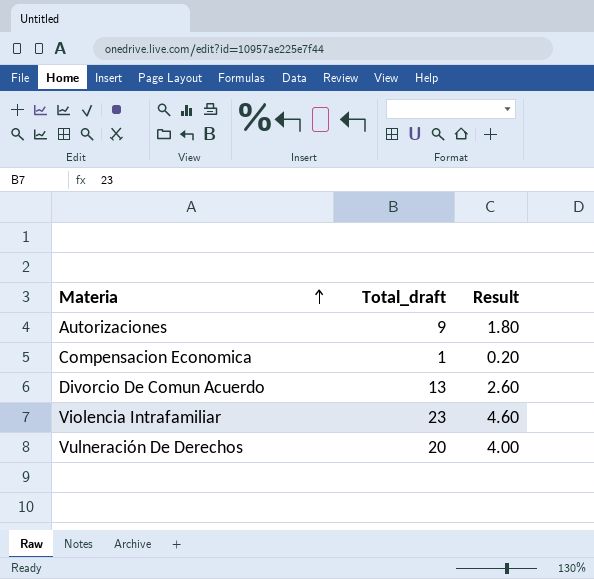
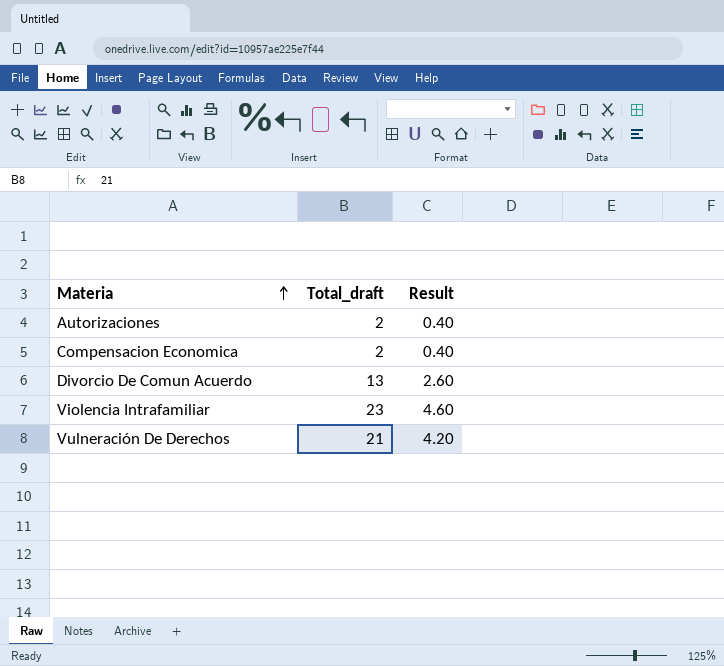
Autorizaciones | Total_draft: 9 -> 2
Autorizaciones | Result: 1.80 -> 0.40
Compensacion Economica | Total_draft: 1 -> 2
Compensacion Economica | Result: 0.20 -> 0.40
Vulneración De Derechos | Total_draft: 20 -> 21
Vulneración De Derechos | Result: 4.00 -> 4.20

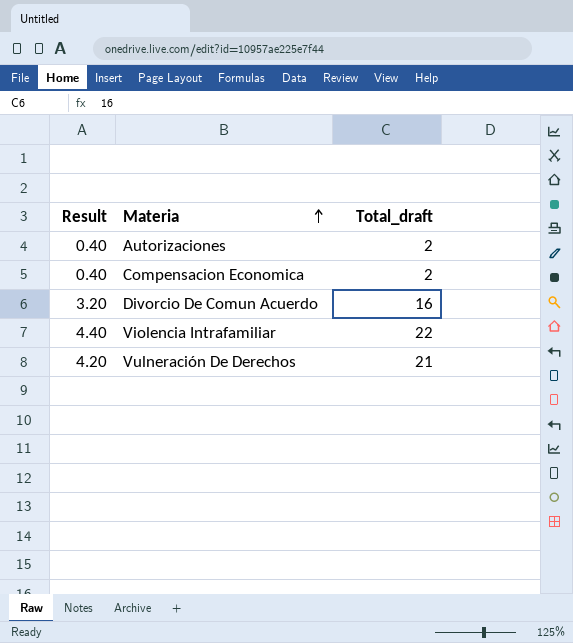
column Result | position: 3 -> 1
Divorcio De Comun Acuerdo | Result: 2.60 -> 3.20
Divorcio De Comun Acuerdo | Total_draft: 13 -> 16
Violencia Intrafamiliar | Result: 4.60 -> 4.40
Violencia Intrafamiliar | Total_draft: 23 -> 22

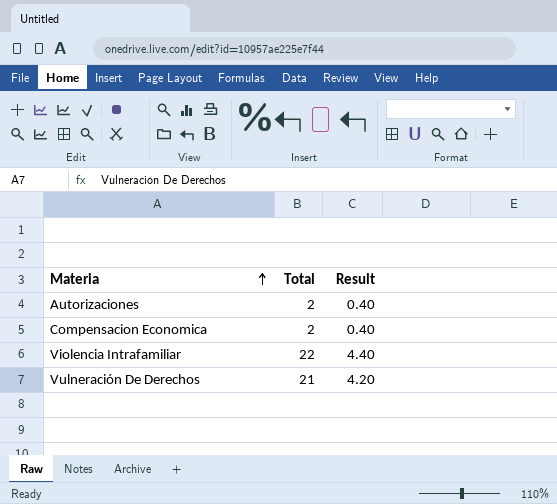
column name: Total_draft -> Total
column Result | position: 1 -> 3
row Divorcio De Comun Acuerdo: 3.20 | 16 -> none

